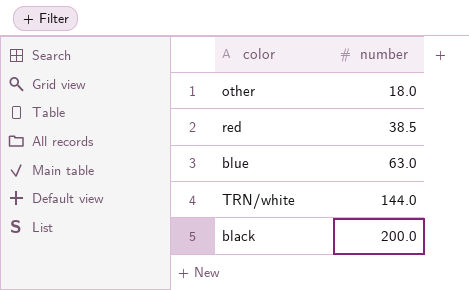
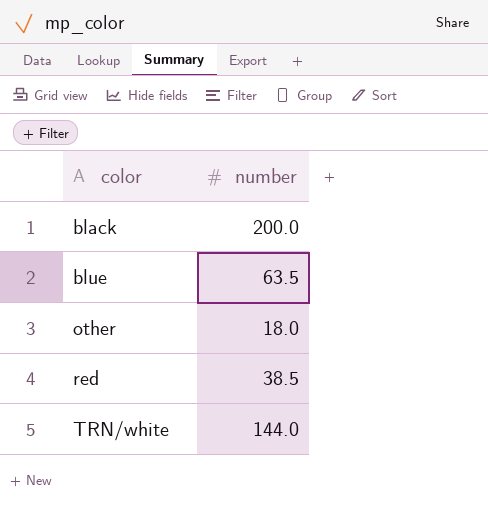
row order: number ascending -> color ascending
blue | number: 63.0 -> 63.5

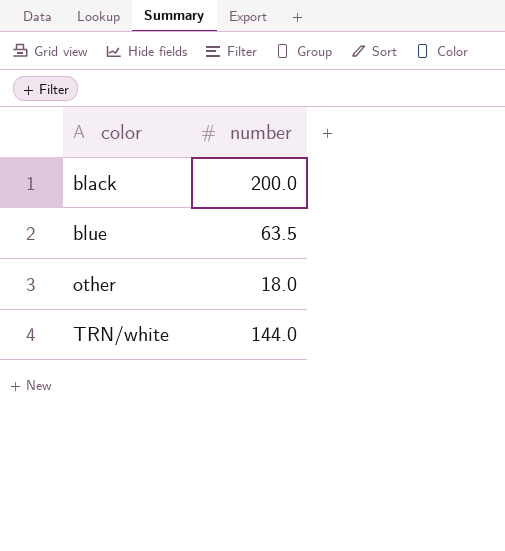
row red: 38.5 -> none

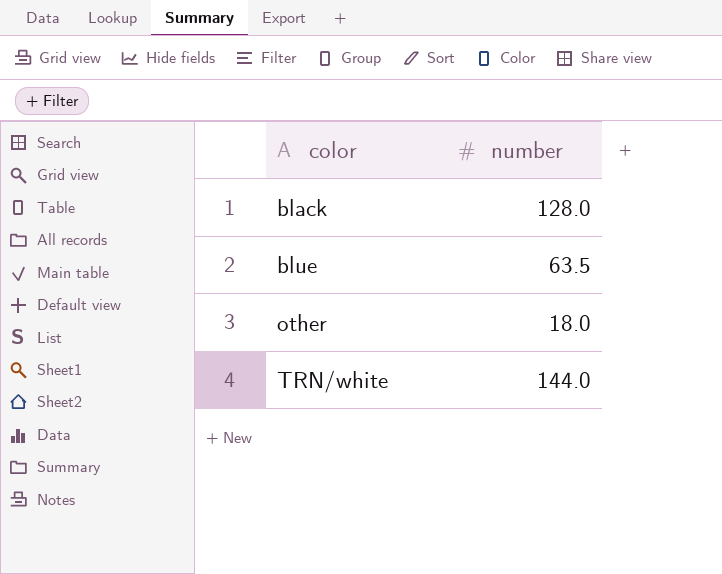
black | number: 200.0 -> 128.0

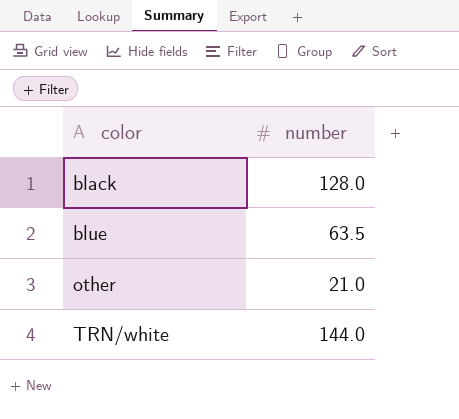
other | number: 18.0 -> 21.0

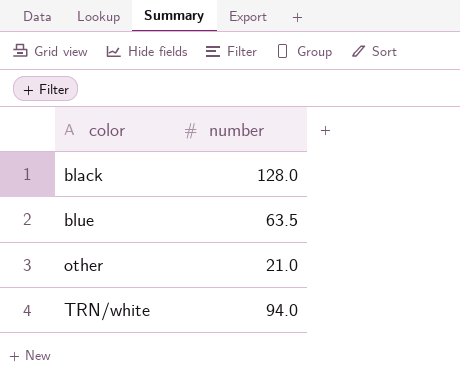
TRN/white | number: 144.0 -> 94.0

